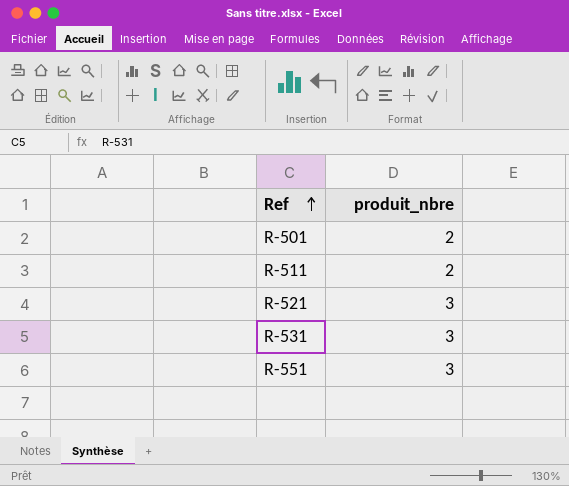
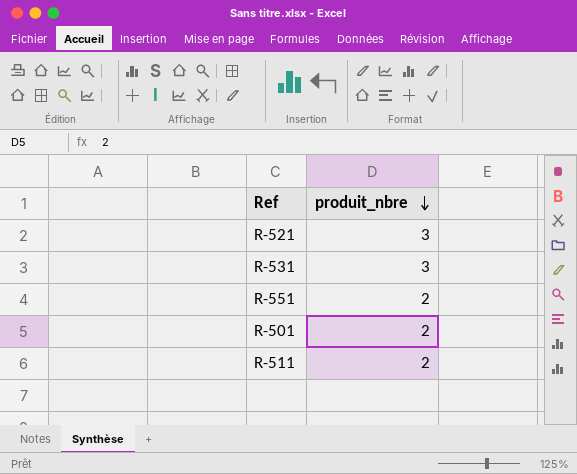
row order: Ref ascending -> produit_nbre descending
R-551 | produit_nbre: 3 -> 2

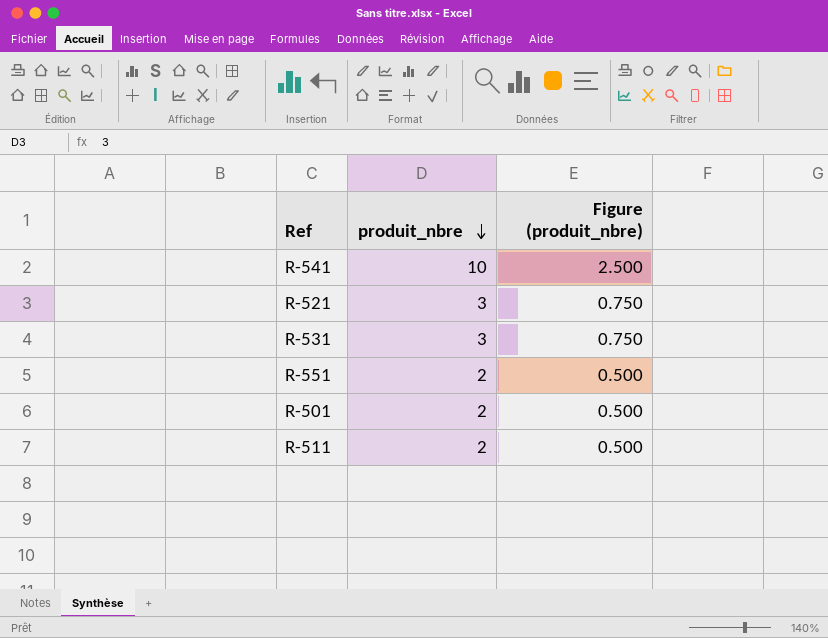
column Figure (produit_nbre) | formula: none -> [produit_nbre] * 0.25
row R-541: none -> 10 | 2.500

